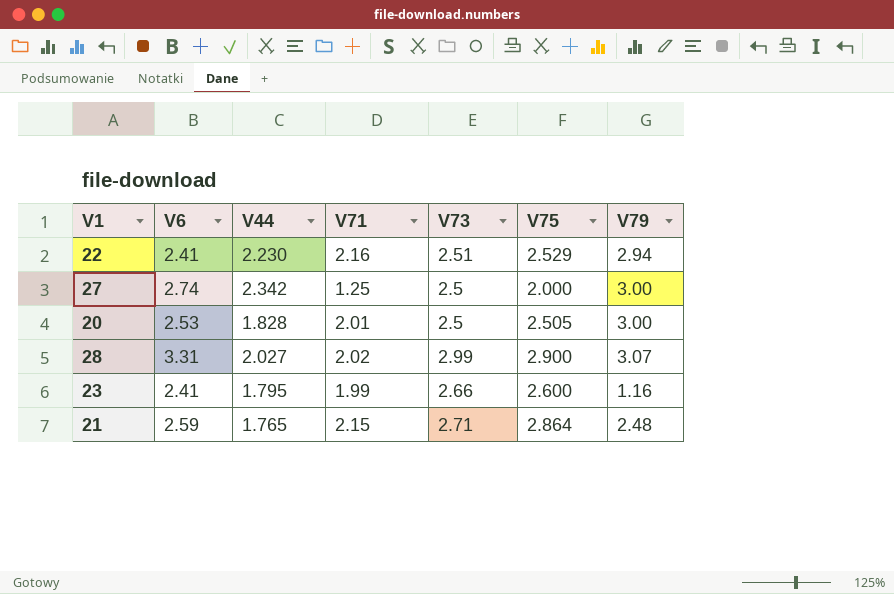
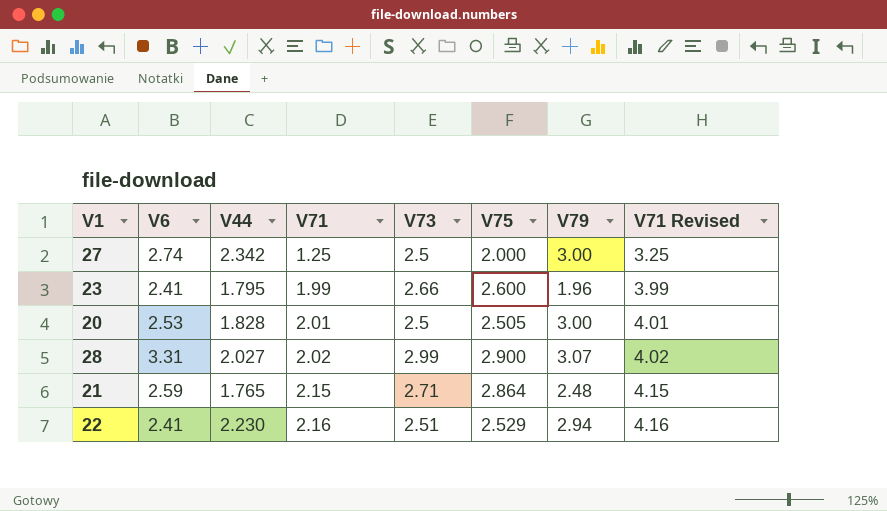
row order: none -> V71 ascending
column V71 Revised | formula: none -> [V71] + 2
23 | V79: 1.16 -> 1.96

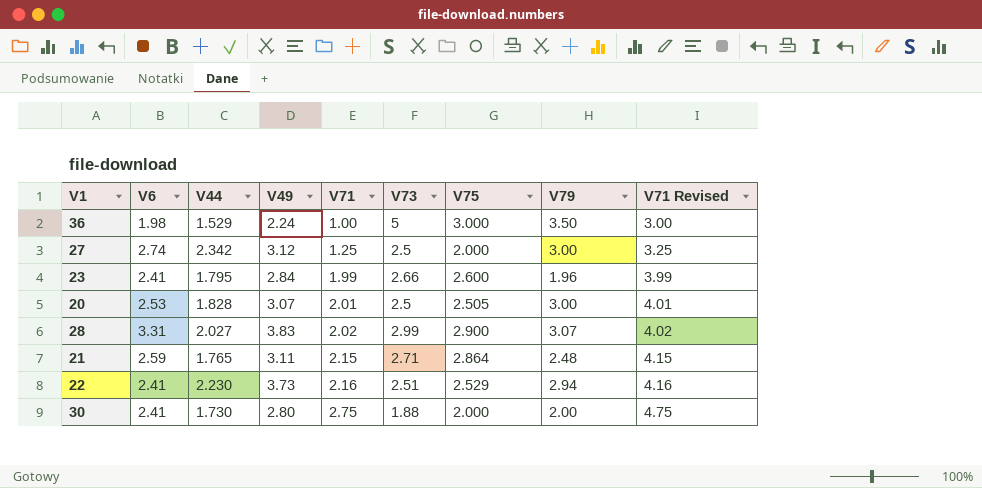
column V49 | position: none -> 4
row 36: none -> 1.98 | 1.529 | 2.24 | 1.00 | 5 | 3.000 | 3.50 | 3.00
row 30: none -> 2.41 | 1.730 | 2.80 | 2.75 | 1.88 | 2.000 | 2.00 | 4.75

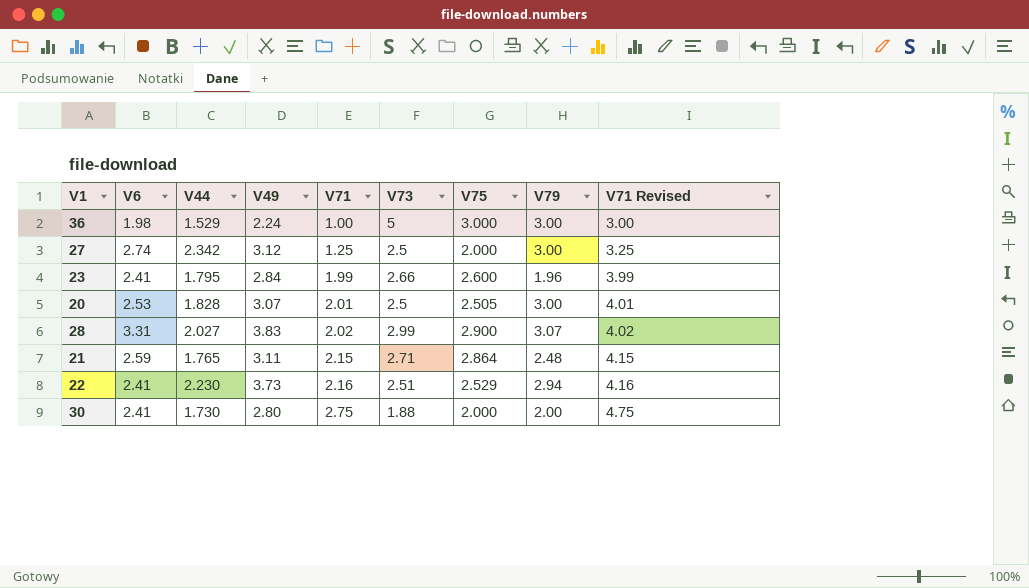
36 | V79: 3.50 -> 3.00

